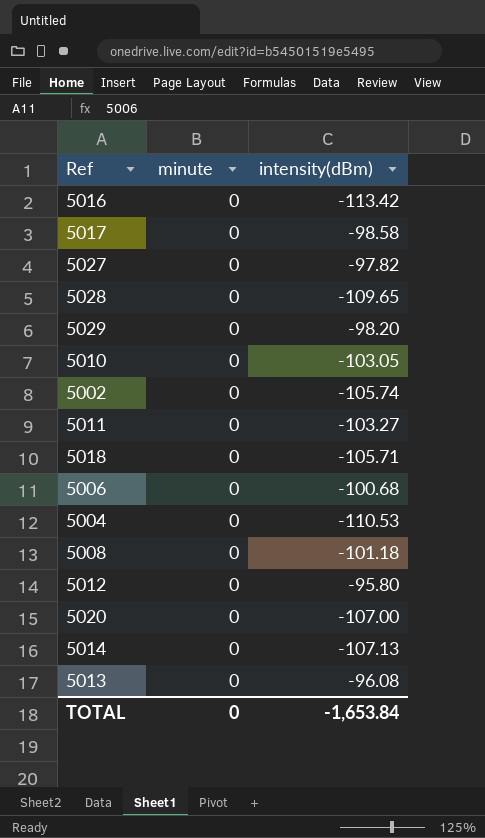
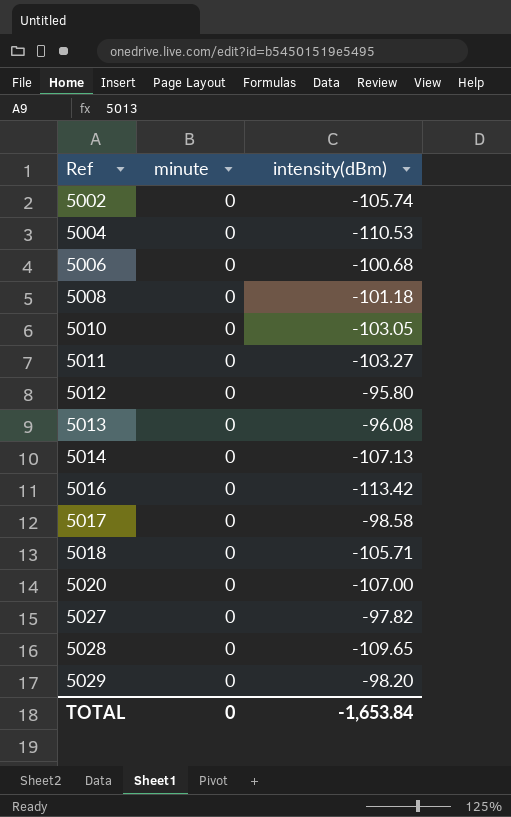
row order: none -> Ref ascending

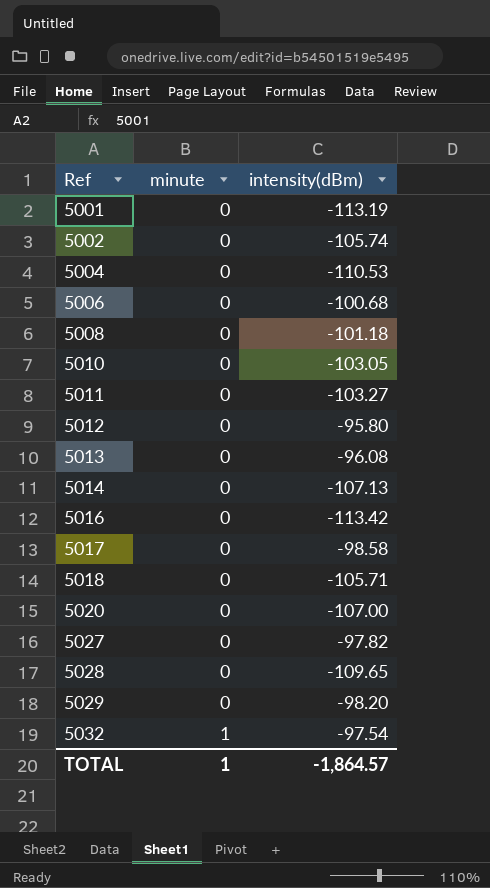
row 5001: none -> 0 | -113.19
row 5032: none -> 1 | -97.54
TOTAL | minute: 0 -> 1
TOTAL | intensity(dBm): -1,653.84 -> -1,864.57

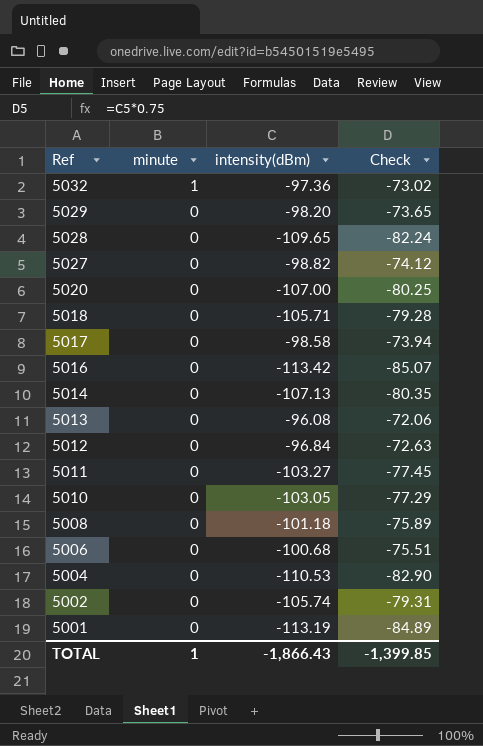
row order: Ref ascending -> Ref descending
column Check | formula: none -> [intensity(dBm)] * 0.75
5032 | intensity(dBm): -97.54 -> -97.36
5027 | intensity(dBm): -97.82 -> -98.82
5012 | intensity(dBm): -95.80 -> -96.84
TOTAL | intensity(dBm): -1,864.57 -> -1,866.43

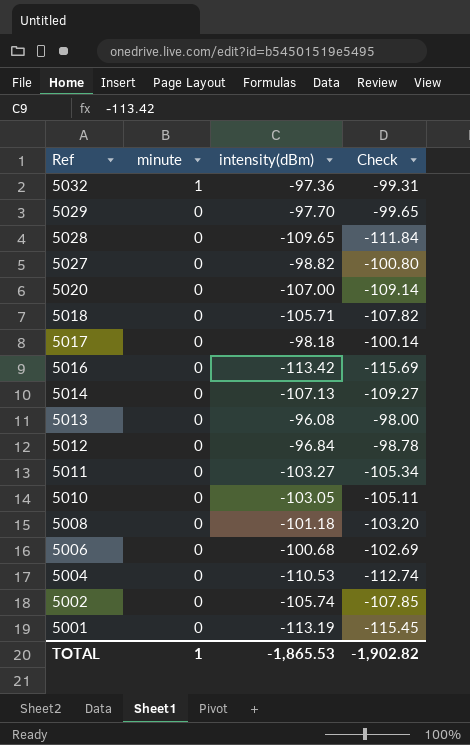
column Check | formula: [intensity(dBm)] * 0.75 -> [intensity(dBm)] * 1.02
5029 | intensity(dBm): -98.20 -> -97.70
5017 | intensity(dBm): -98.58 -> -98.18
TOTAL | intensity(dBm): -1,866.43 -> -1,865.53
TOTAL | Check: -1,399.85 -> -1,902.82

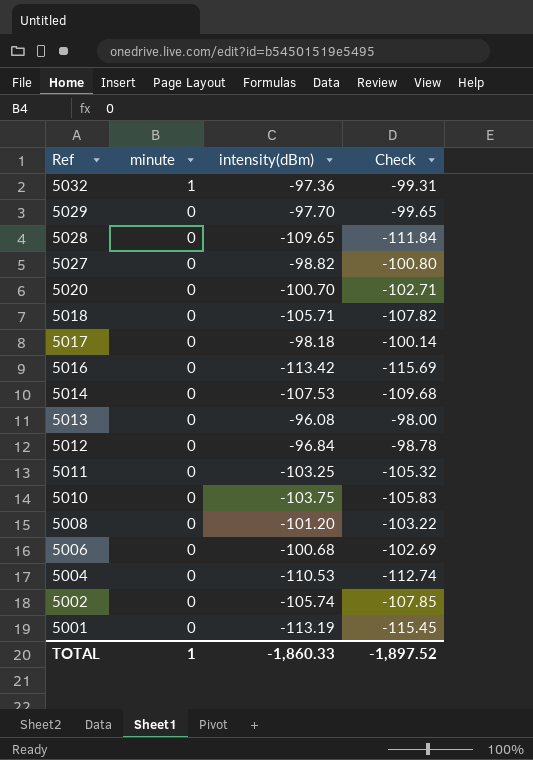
5020 | intensity(dBm): -107.00 -> -100.70
5020 | Check: -109.14 -> -102.71
5014 | intensity(dBm): -107.13 -> -107.53
5014 | Check: -109.27 -> -109.68
5011 | intensity(dBm): -103.27 -> -103.25
5011 | Check: -105.34 -> -105.32
5010 | intensity(dBm): -103.05 -> -103.75
5010 | Check: -105.11 -> -105.83
5008 | intensity(dBm): -101.18 -> -101.20
5008 | Check: -103.20 -> -103.22
TOTAL | intensity(dBm): -1,865.53 -> -1,860.33
TOTAL | Check: -1,902.82 -> -1,897.52

